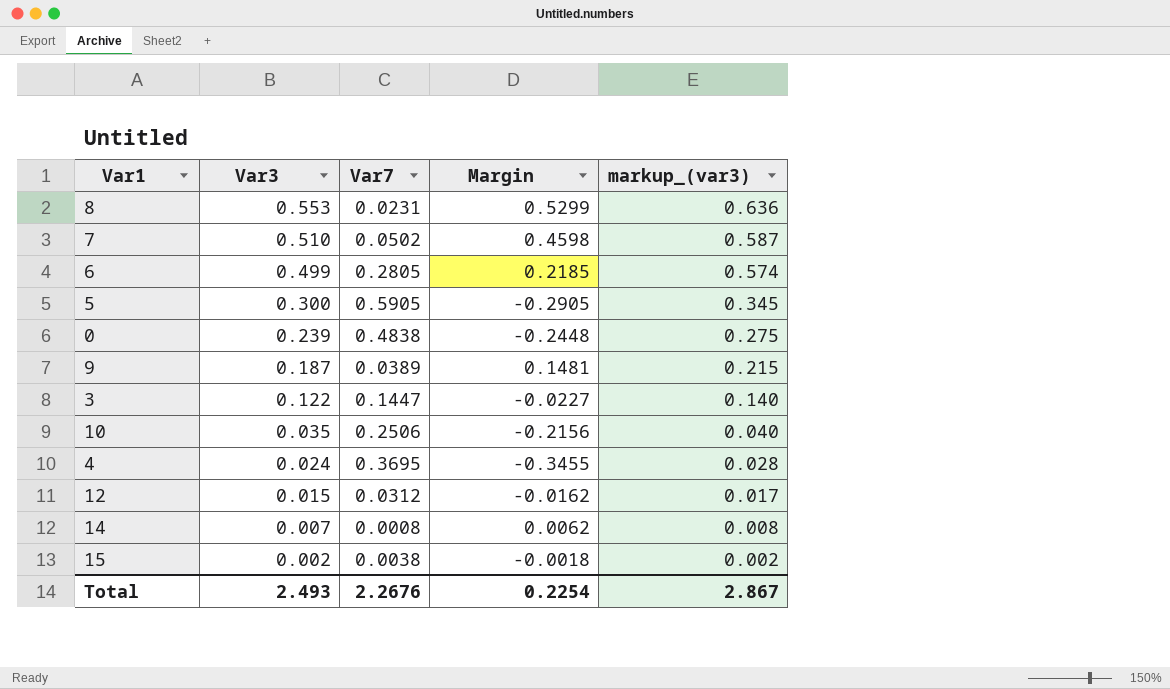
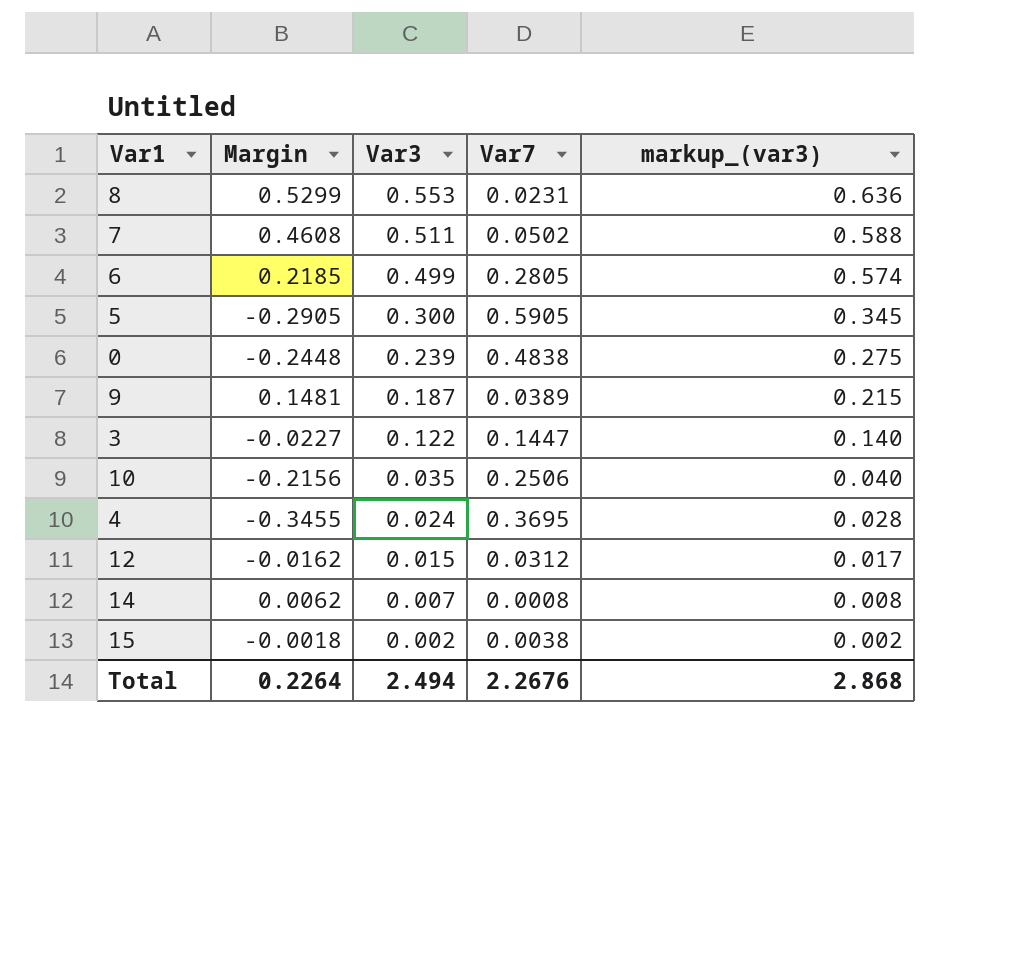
column Margin | position: 4 -> 2
7 | Margin: 0.4598 -> 0.4608
7 | Var3: 0.510 -> 0.511
7 | markup_(var3): 0.587 -> 0.588
Total | Margin: 0.2254 -> 0.2264
Total | Var3: 2.493 -> 2.494
Total | markup_(var3): 2.867 -> 2.868

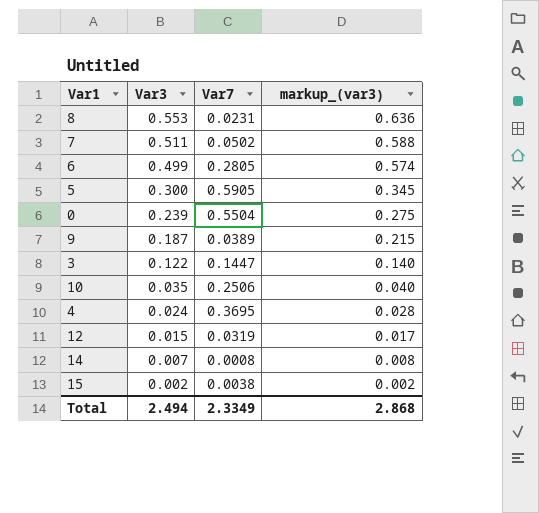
column Margin | formula: [Var3] - [Var7] -> none
0 | Var7: 0.4838 -> 0.5504
12 | Var7: 0.0312 -> 0.0319
Total | Var7: 2.2676 -> 2.3349

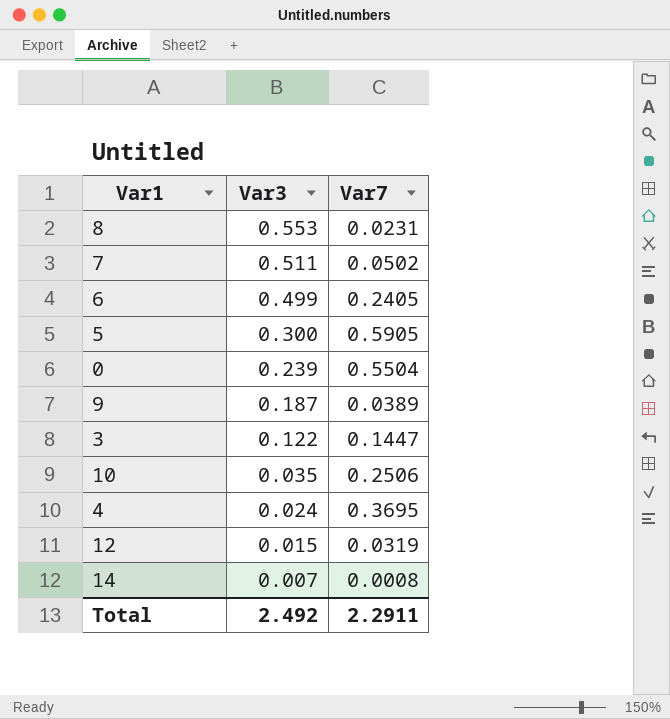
column markup_(var3) | formula: [Var3] * 1.15 -> none
row 15: 0.002 | 0.0038 | 0.002 -> none
6 | Var7: 0.2805 -> 0.2405
Total | Var3: 2.494 -> 2.492
Total | Var7: 2.3349 -> 2.2911

